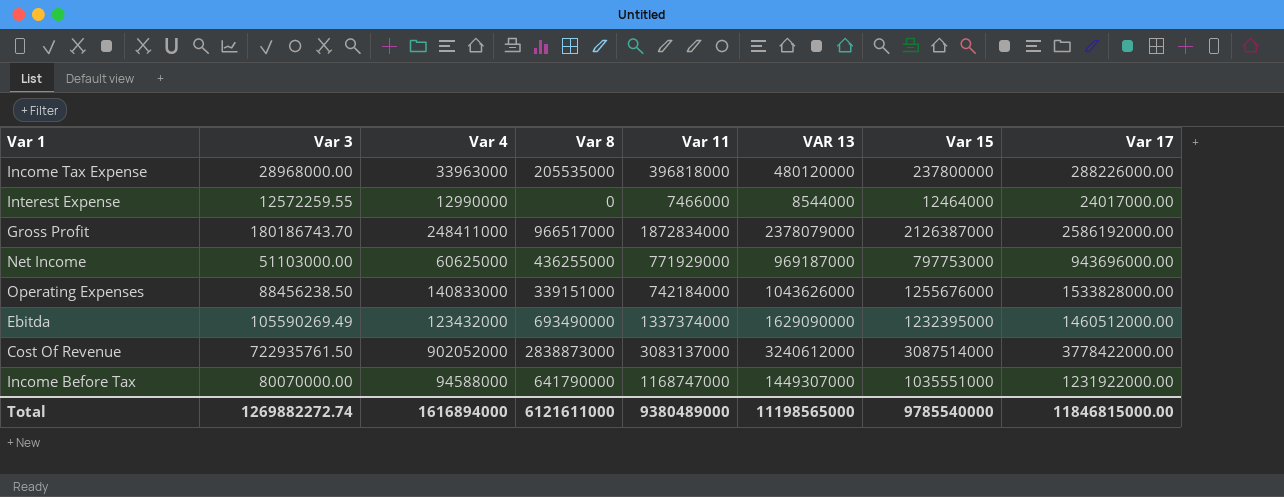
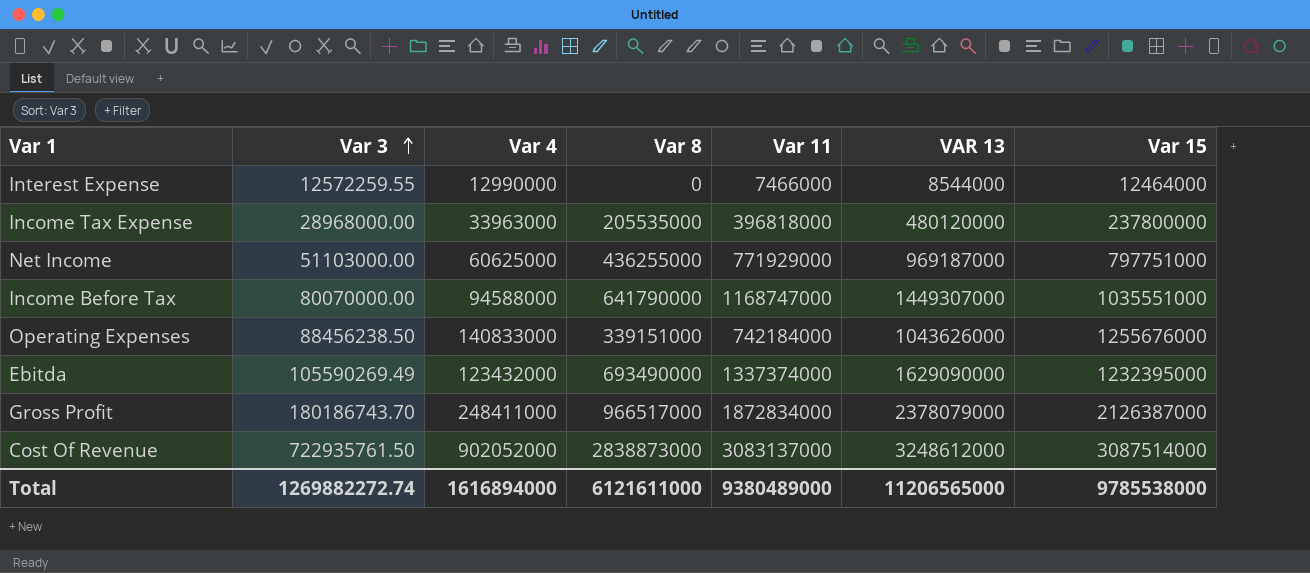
row order: none -> Var 3 ascending
column Var 17 | position: 8 -> none
Net Income | Var 15: 797753000 -> 797751000
Cost Of Revenue | VAR 13: 3240612000 -> 3248612000
Total | VAR 13: 11198565000 -> 11206565000
Total | Var 15: 9785540000 -> 9785538000

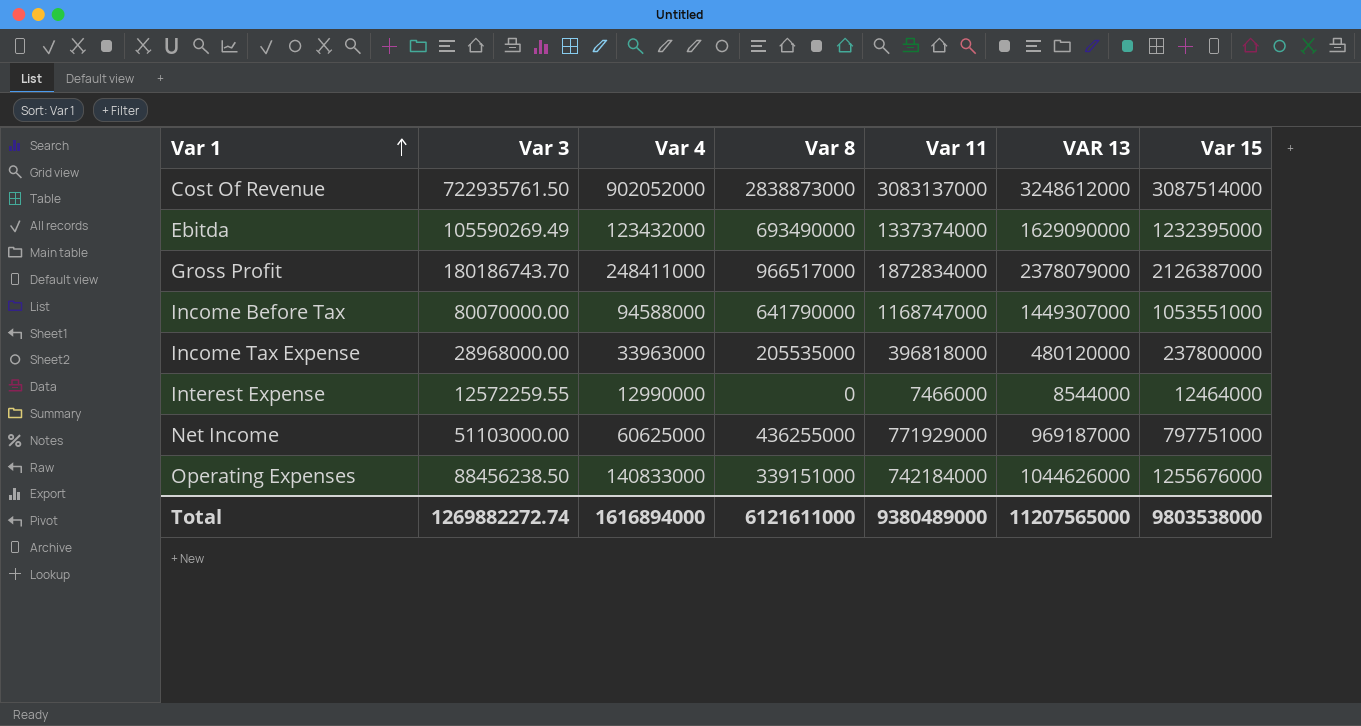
row order: Var 3 ascending -> Var 1 ascending
Income Before Tax | Var 15: 1035551000 -> 1053551000
Operating Expenses | VAR 13: 1043626000 -> 1044626000
Total | VAR 13: 11206565000 -> 11207565000
Total | Var 15: 9785538000 -> 9803538000

